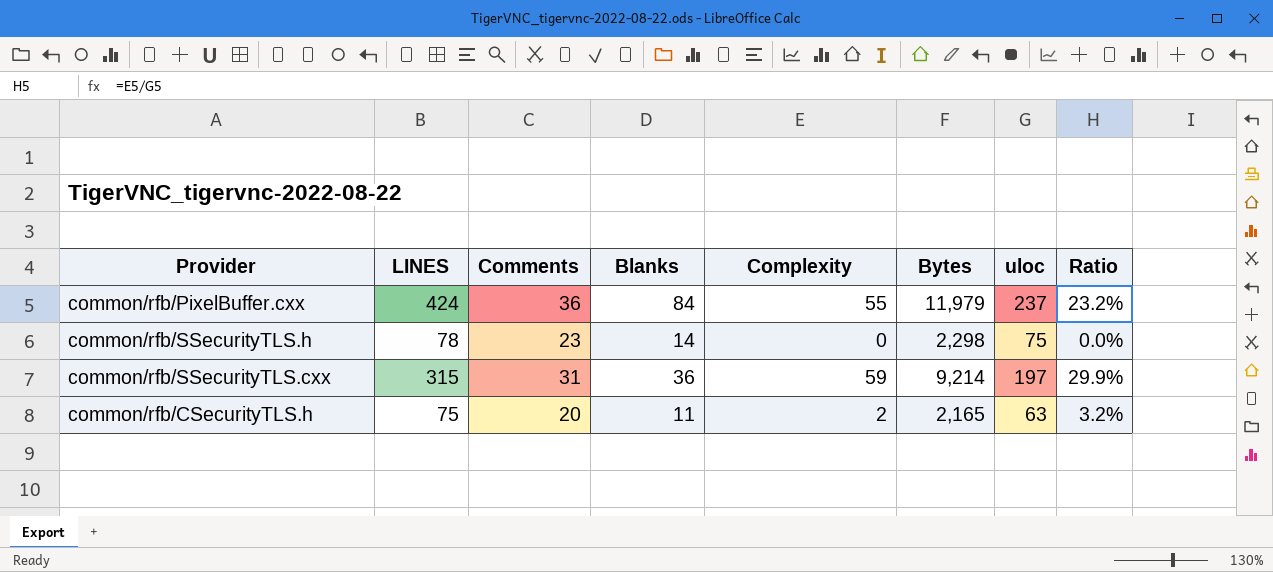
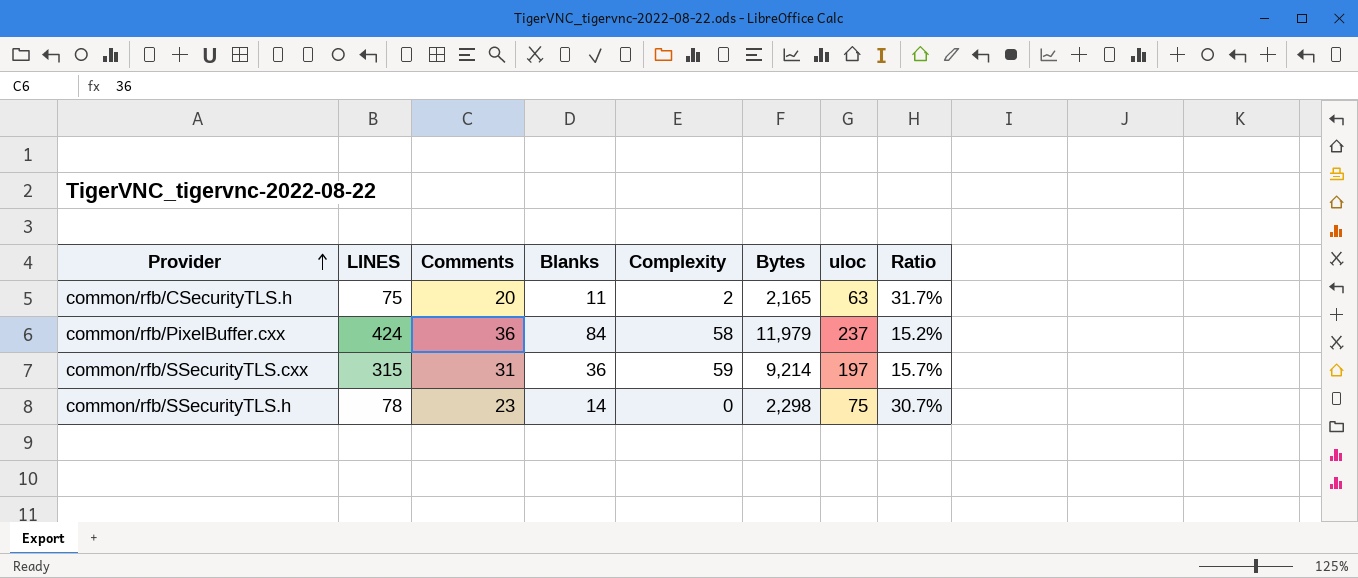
row order: none -> Provider ascending
column Ratio | formula: [Complexity] / [uloc] -> [Comments] / [uloc]
common/rfb/PixelBuffer.cxx | Complexity: 55 -> 58

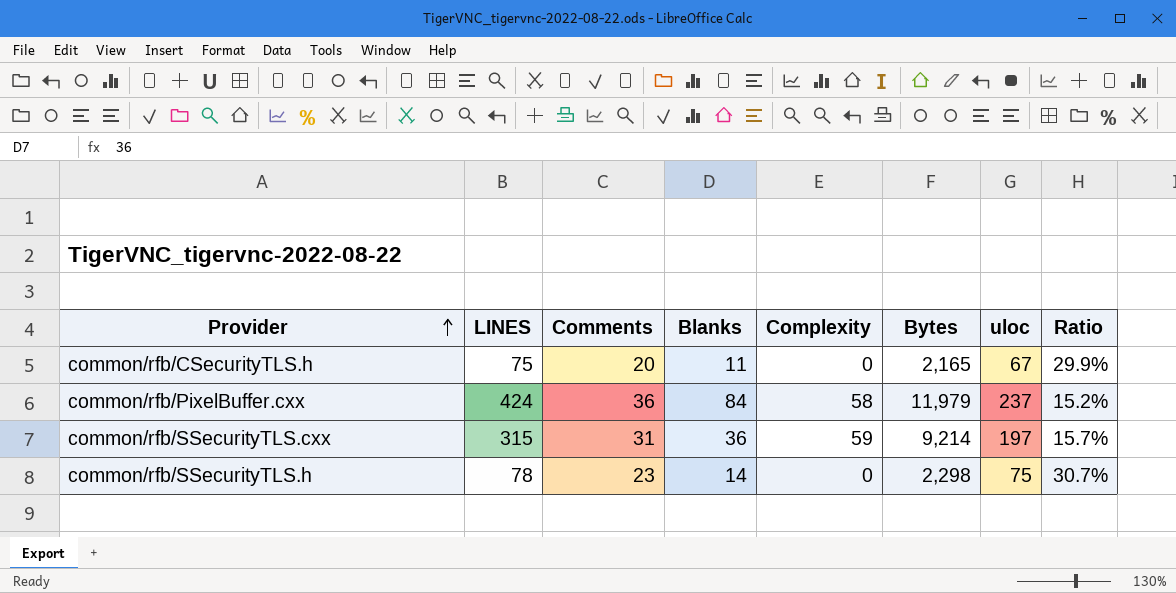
common/rfb/CSecurityTLS.h | Complexity: 2 -> 0
common/rfb/CSecurityTLS.h | uloc: 63 -> 67
common/rfb/CSecurityTLS.h | Ratio: 31.7% -> 29.9%

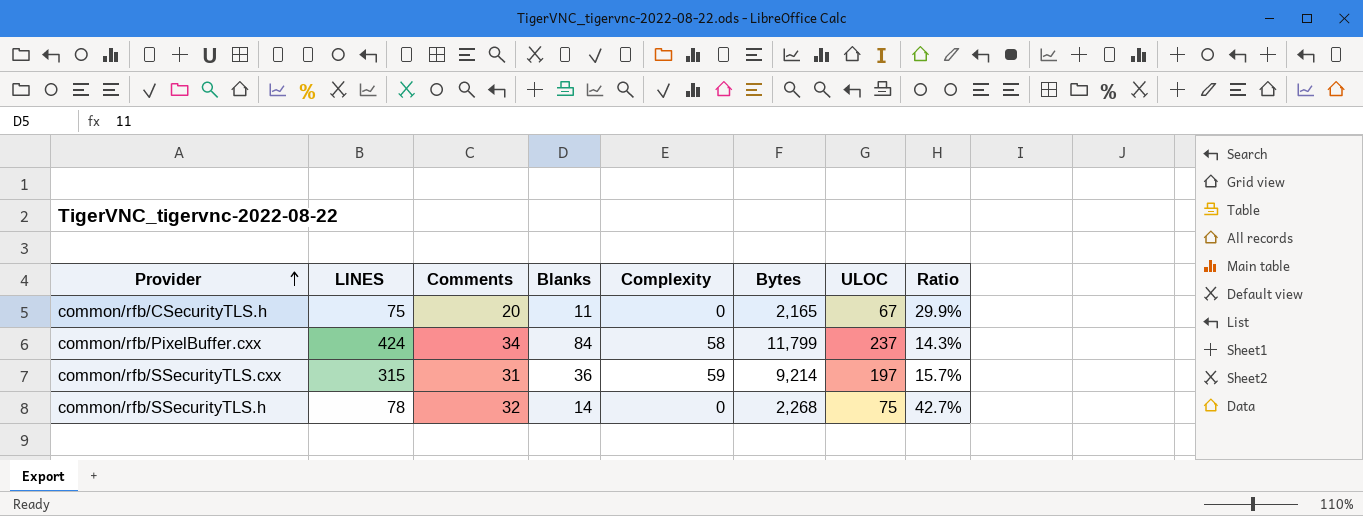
column name: uloc -> ULOC
common/rfb/PixelBuffer.cxx | Comments: 36 -> 34
common/rfb/PixelBuffer.cxx | Bytes: 11,979 -> 11,799
common/rfb/PixelBuffer.cxx | Ratio: 15.2% -> 14.3%
common/rfb/SSecurityTLS.h | Comments: 23 -> 32
common/rfb/SSecurityTLS.h | Bytes: 2,298 -> 2,268
common/rfb/SSecurityTLS.h | Ratio: 30.7% -> 42.7%

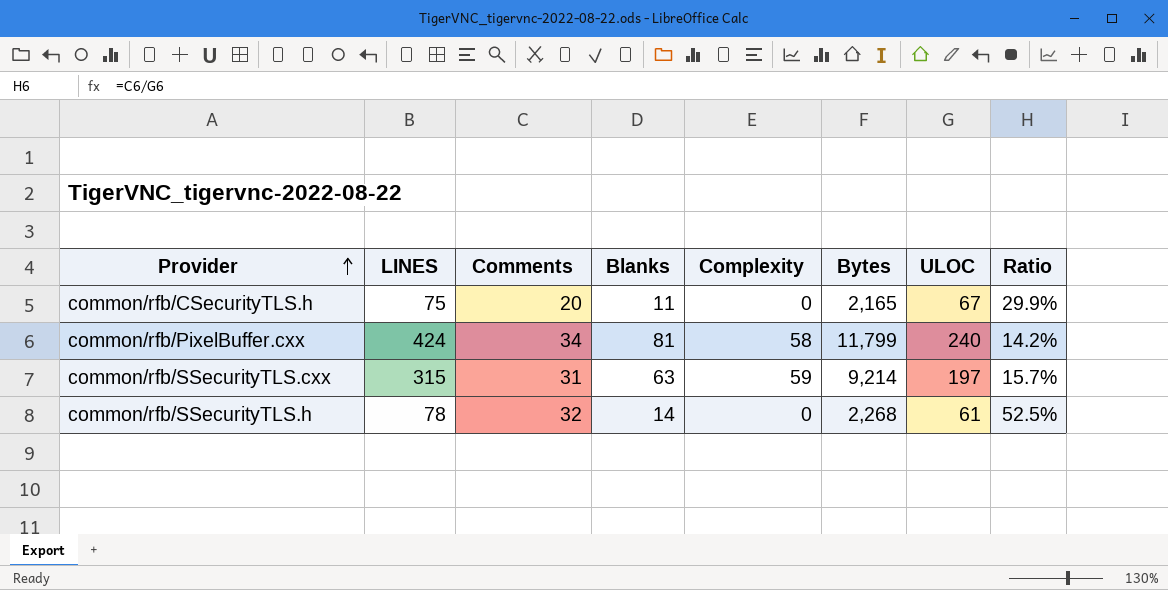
common/rfb/PixelBuffer.cxx | Blanks: 84 -> 81
common/rfb/PixelBuffer.cxx | ULOC: 237 -> 240
common/rfb/PixelBuffer.cxx | Ratio: 14.3% -> 14.2%
common/rfb/SSecurityTLS.cxx | Blanks: 36 -> 63
common/rfb/SSecurityTLS.h | ULOC: 75 -> 61
common/rfb/SSecurityTLS.h | Ratio: 42.7% -> 52.5%

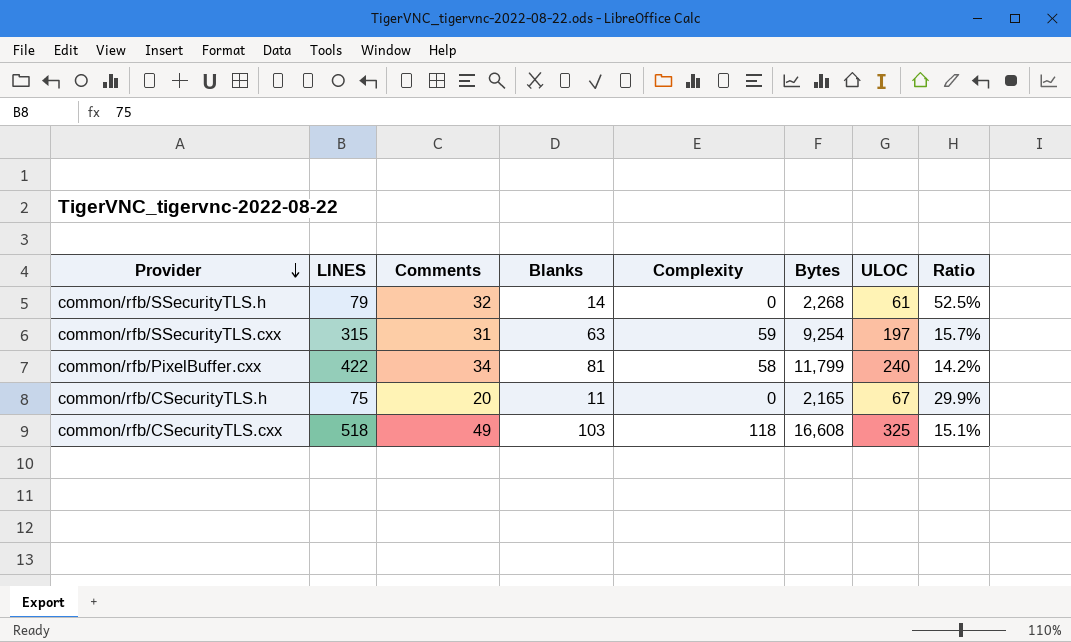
row order: Provider ascending -> Provider descending
common/rfb/SSecurityTLS.h | LINES: 78 -> 79
common/rfb/SSecurityTLS.cxx | Bytes: 9,214 -> 9,254
common/rfb/PixelBuffer.cxx | LINES: 424 -> 422
row common/rfb/CSecurityTLS.cxx: none -> 518 | 49 | 103 | 118 | 16,608 | 325 | 15.1%

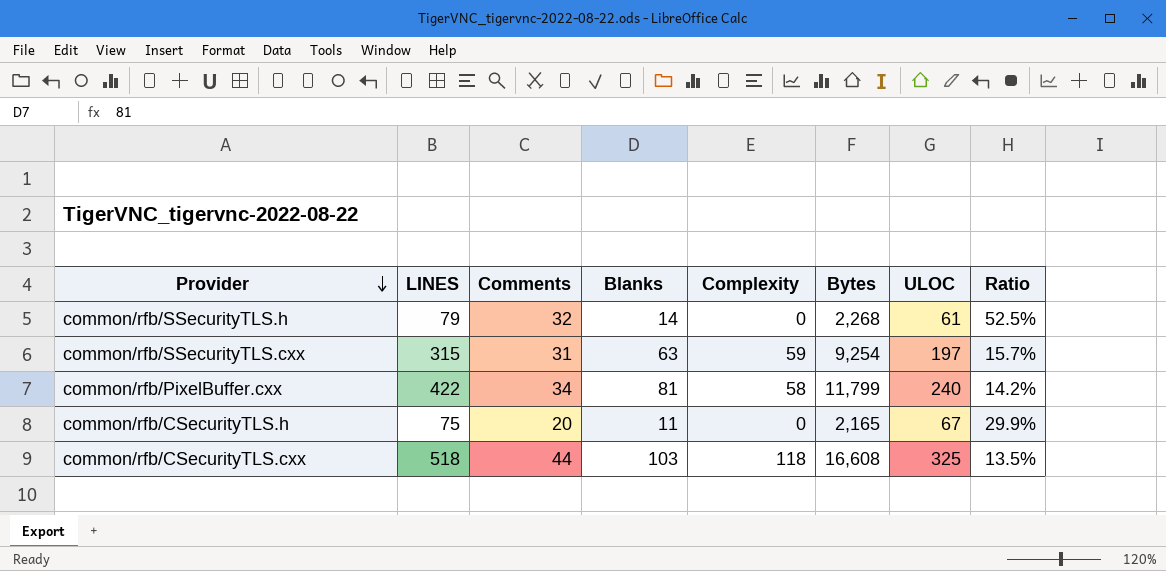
common/rfb/CSecurityTLS.cxx | Comments: 49 -> 44
common/rfb/CSecurityTLS.cxx | Ratio: 15.1% -> 13.5%

